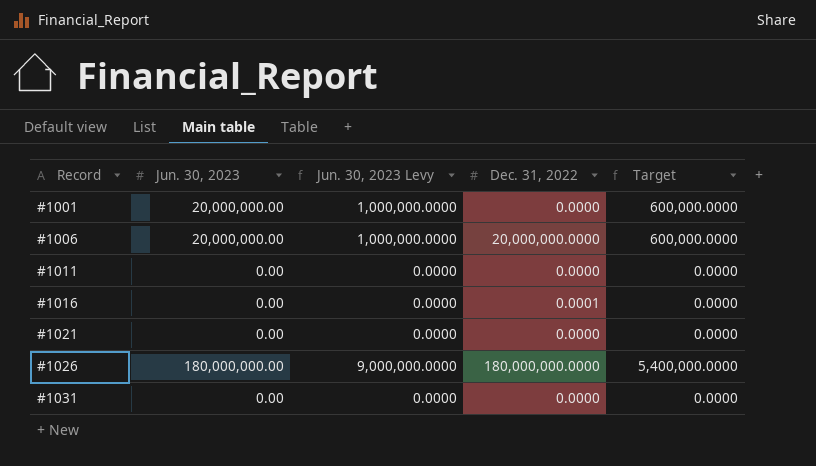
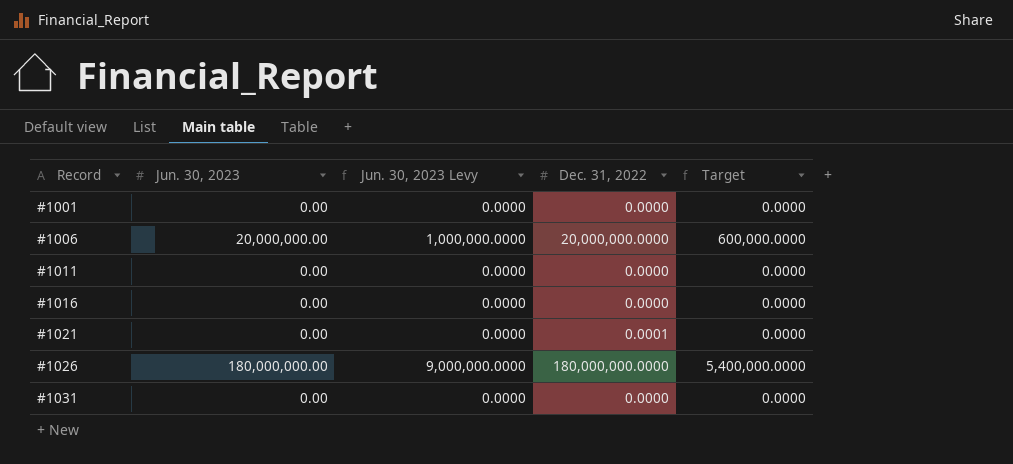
#1001 | Jun. 30, 2023: 20,000,000.00 -> 0.00
#1001 | Jun. 30, 2023 Levy: 1,000,000.0000 -> 0.0000
#1001 | Target: 600,000.0000 -> 0.0000
#1016 | Dec. 31, 2022: 0.0001 -> 0.0000
#1021 | Dec. 31, 2022: 0.0000 -> 0.0001

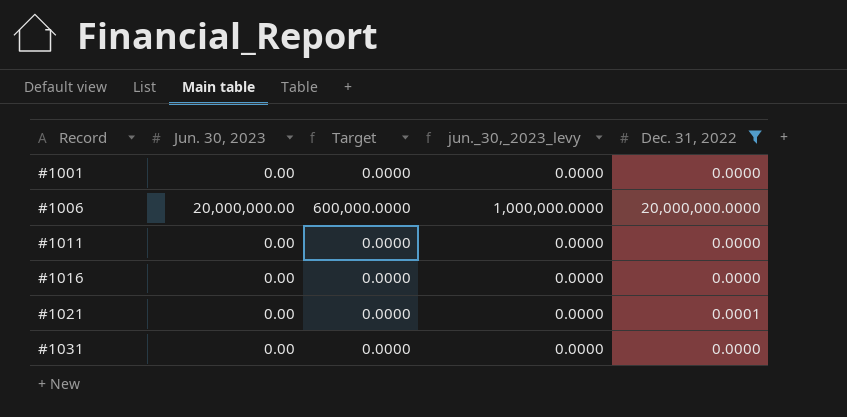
filter: none -> Dec. 31, 2022 != 180,000,000.0000
column Target | position: 5 -> 3
column name: Jun. 30, 2023 Levy -> jun._30,_2023_levy

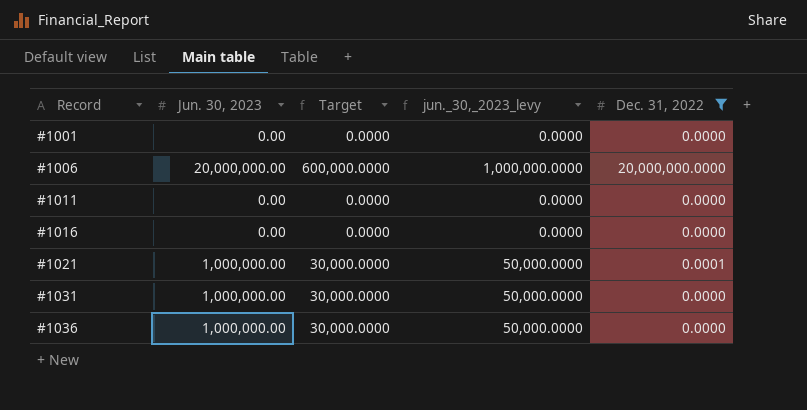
#1021 | Jun. 30, 2023: 0.00 -> 1,000,000.00
#1021 | Target: 0.0000 -> 30,000.0000
#1021 | jun._30,_2023_levy: 0.0000 -> 50,000.0000
#1031 | Jun. 30, 2023: 0.00 -> 1,000,000.00
#1031 | Target: 0.0000 -> 30,000.0000
#1031 | jun._30,_2023_levy: 0.0000 -> 50,000.0000
row #1036: none -> 1,000,000.00 | 30,000.0000 | 50,000.0000 | 0.0000

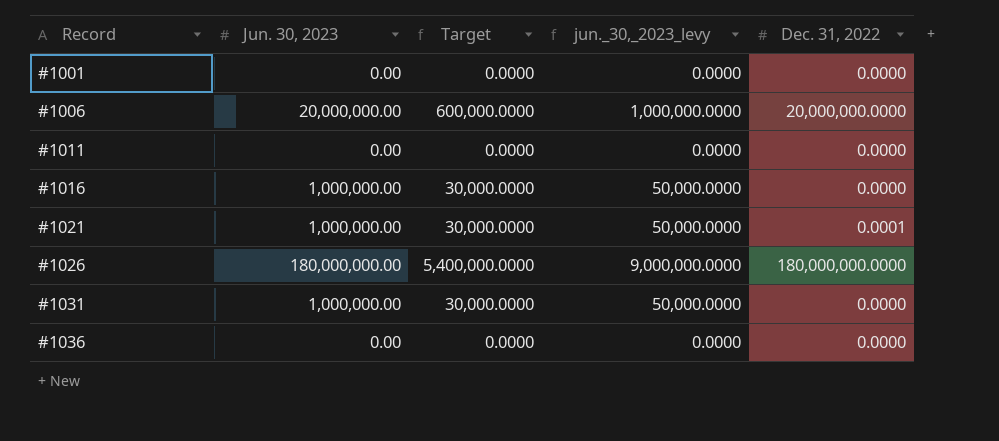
filter: Dec. 31, 2022 != 180,000,000.0000 -> none
#1016 | Jun. 30, 2023: 0.00 -> 1,000,000.00
#1016 | Target: 0.0000 -> 30,000.0000
#1016 | jun._30,_2023_levy: 0.0000 -> 50,000.0000
#1036 | Jun. 30, 2023: 1,000,000.00 -> 0.00
#1036 | Target: 30,000.0000 -> 0.0000
#1036 | jun._30,_2023_levy: 50,000.0000 -> 0.0000

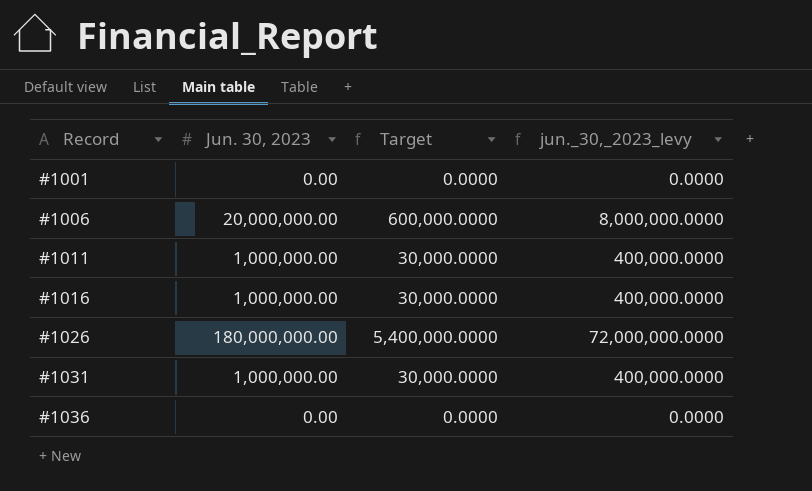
column Dec. 31, 2022 | position: 5 -> none
column jun._30,_2023_levy | formula: [Jun. 30, 2023] * 0.05 -> [Jun. 30, 2023] * 0.4
row #1021: 1,000,000.00 | 30,000.0000 | 50,000.0000 | 0.0001 -> none
#1011 | Jun. 30, 2023: 0.00 -> 1,000,000.00
#1011 | Target: 0.0000 -> 30,000.0000

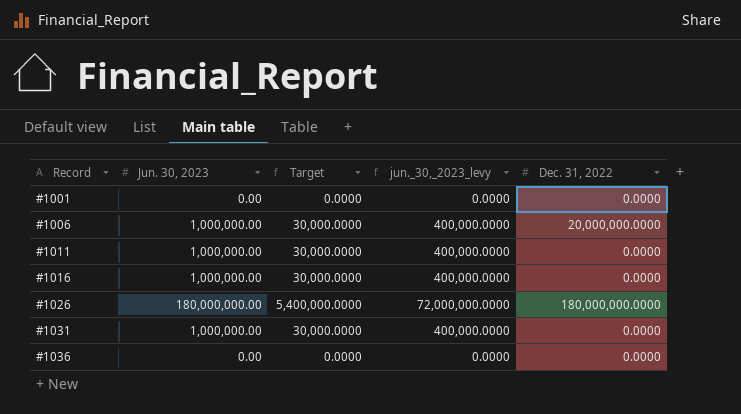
column Dec. 31, 2022 | position: none -> 5
#1006 | Jun. 30, 2023: 20,000,000.00 -> 1,000,000.00
#1006 | Target: 600,000.0000 -> 30,000.0000
#1006 | jun._30,_2023_levy: 8,000,000.0000 -> 400,000.0000

